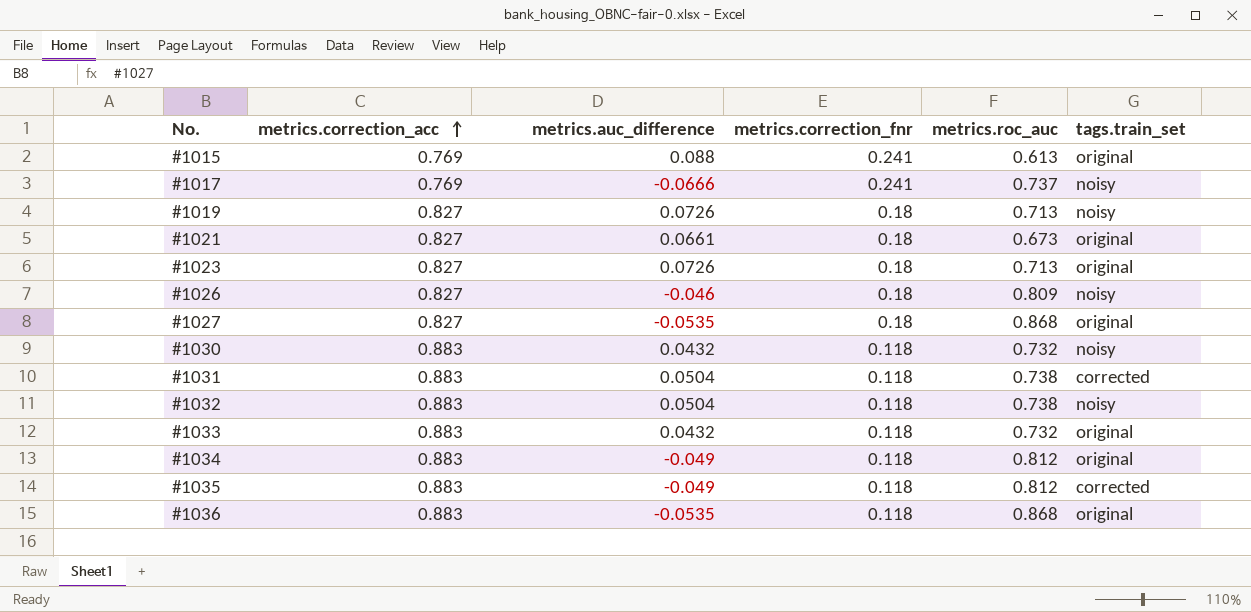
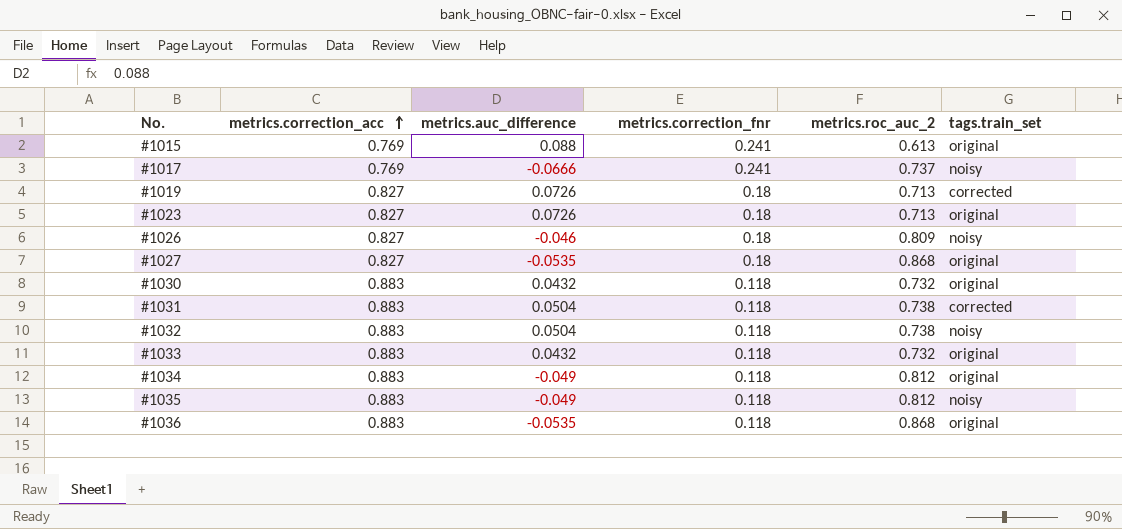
column name: metrics.roc_auc -> metrics.roc_auc_2
row #1021: 0.827 | 0.0661 | 0.18 | 0.673 | original -> none
#1019 | tags.train_set: noisy -> corrected
#1030 | tags.train_set: noisy -> original
#1035 | tags.train_set: corrected -> noisy

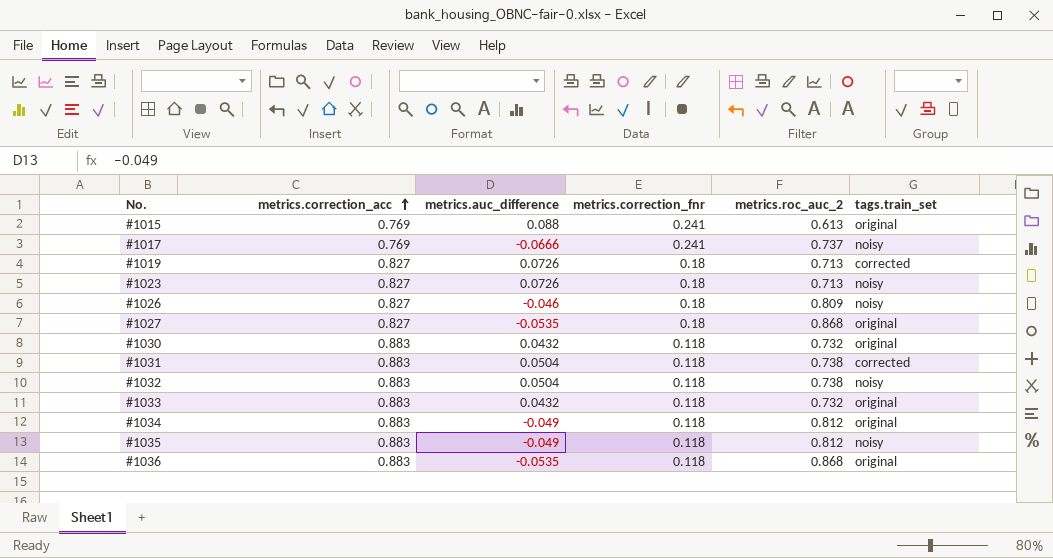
#1023 | tags.train_set: original -> noisy

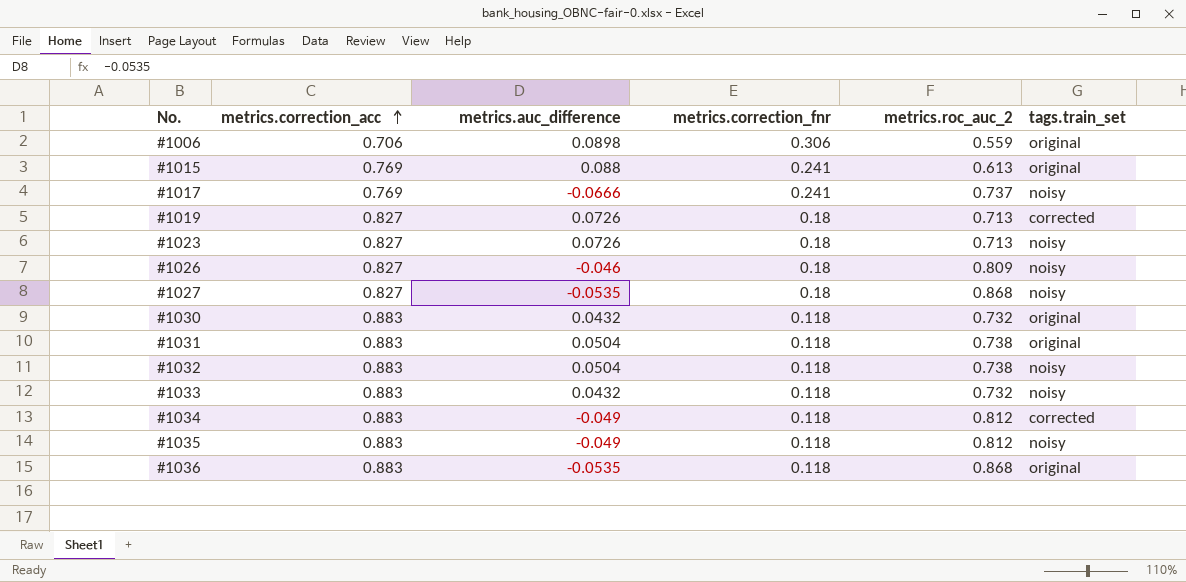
row #1006: none -> 0.706 | 0.0898 | 0.306 | 0.559 | original
#1027 | tags.train_set: original -> noisy
#1031 | tags.train_set: corrected -> original
#1033 | tags.train_set: original -> noisy
#1034 | tags.train_set: original -> corrected

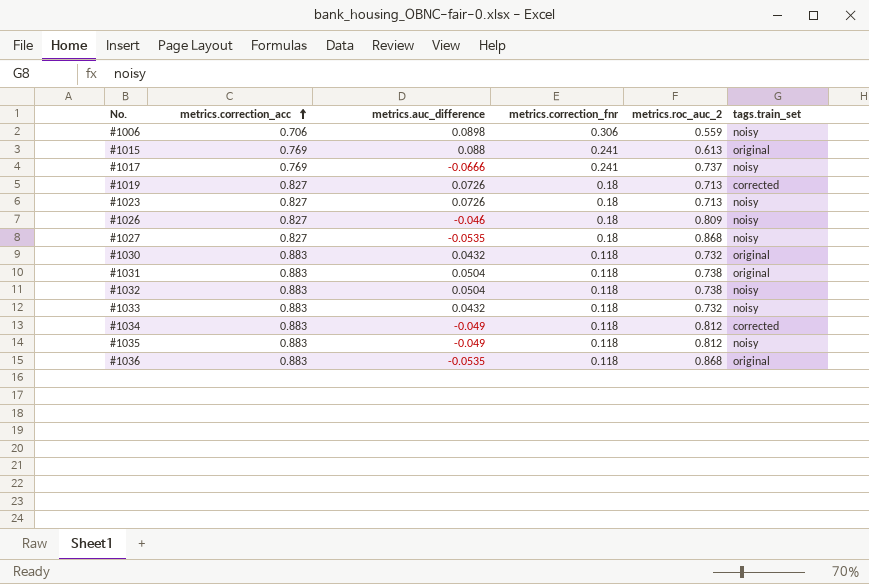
#1006 | tags.train_set: original -> noisy

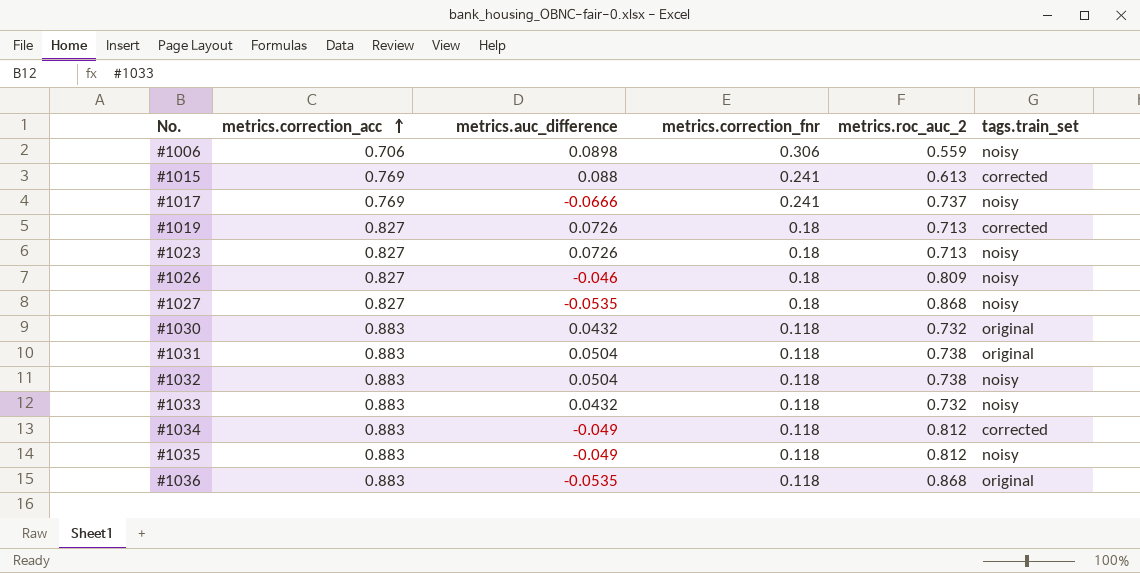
#1015 | tags.train_set: original -> corrected

